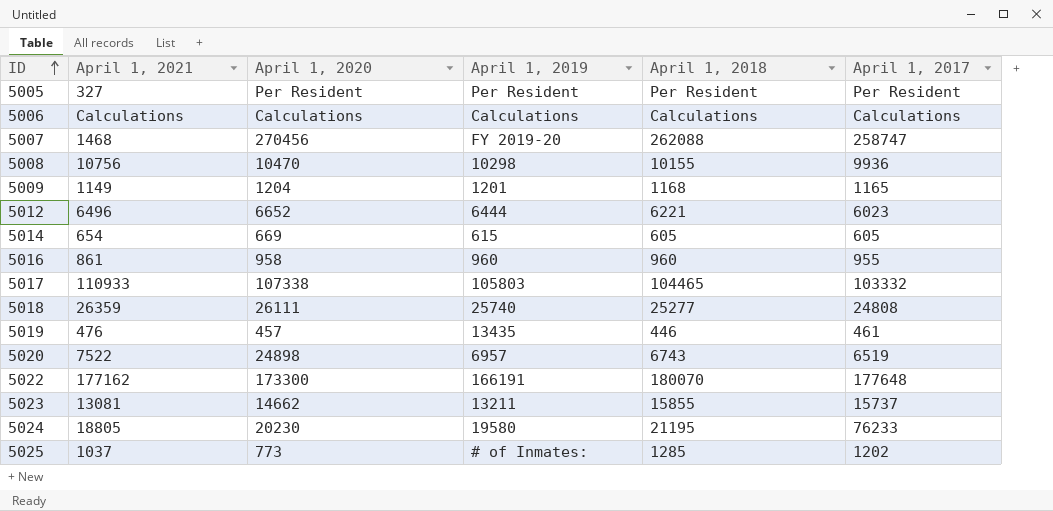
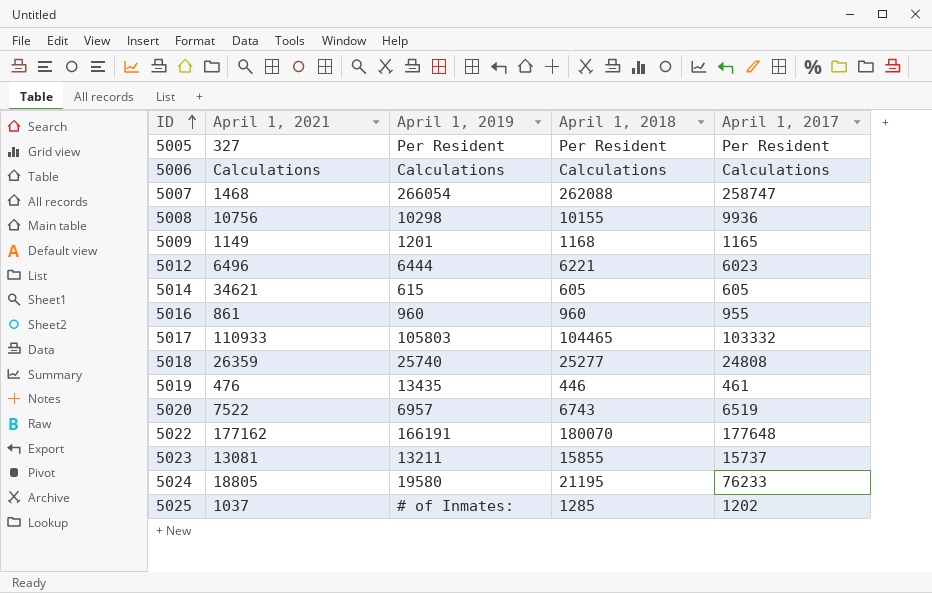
column April 1, 2020 | position: 3 -> none
5007 | April 1, 2019: FY 2019-20 -> 266054
5014 | April 1, 2021: 654 -> 34621

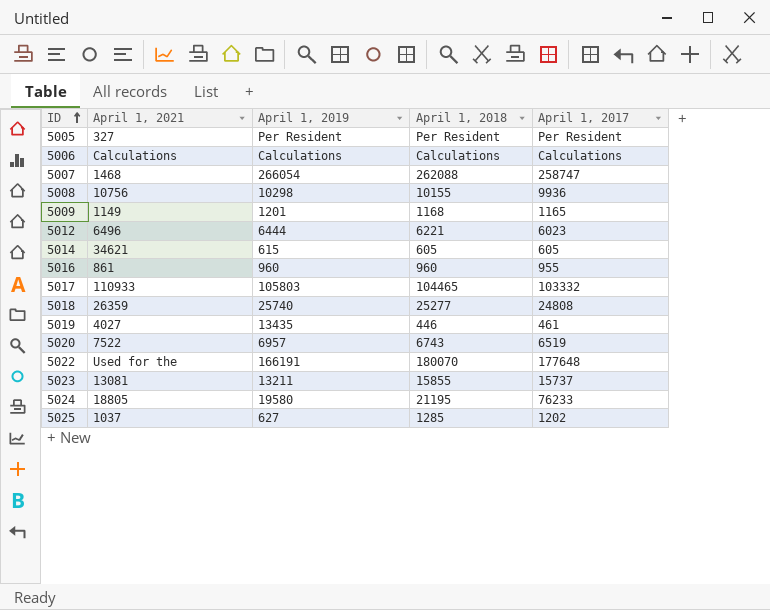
5019 | April 1, 2021: 476 -> 4027
5022 | April 1, 2021: 177162 -> Used for the
5025 | April 1, 2019: # of Inmates: -> 627

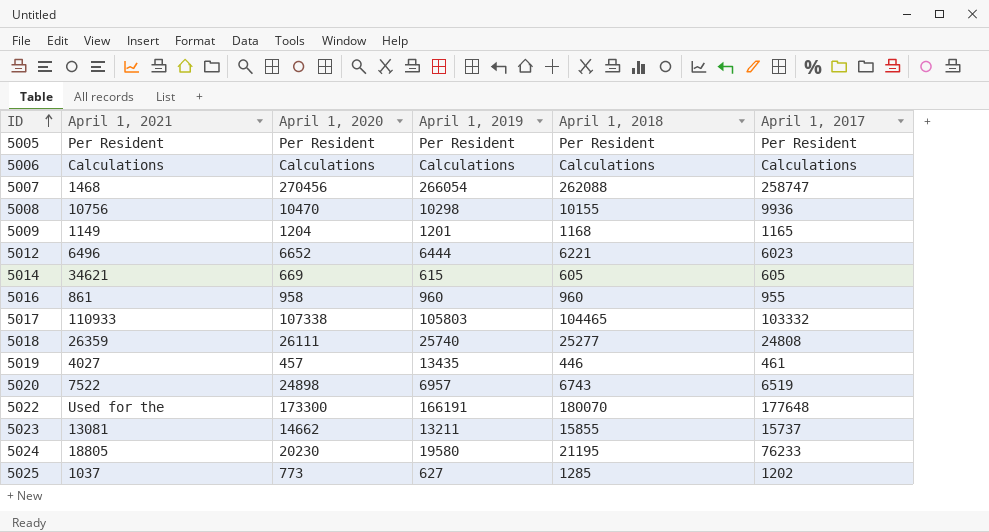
column April 1, 2020 | position: none -> 3
5005 | April 1, 2021: 327 -> Per Resident

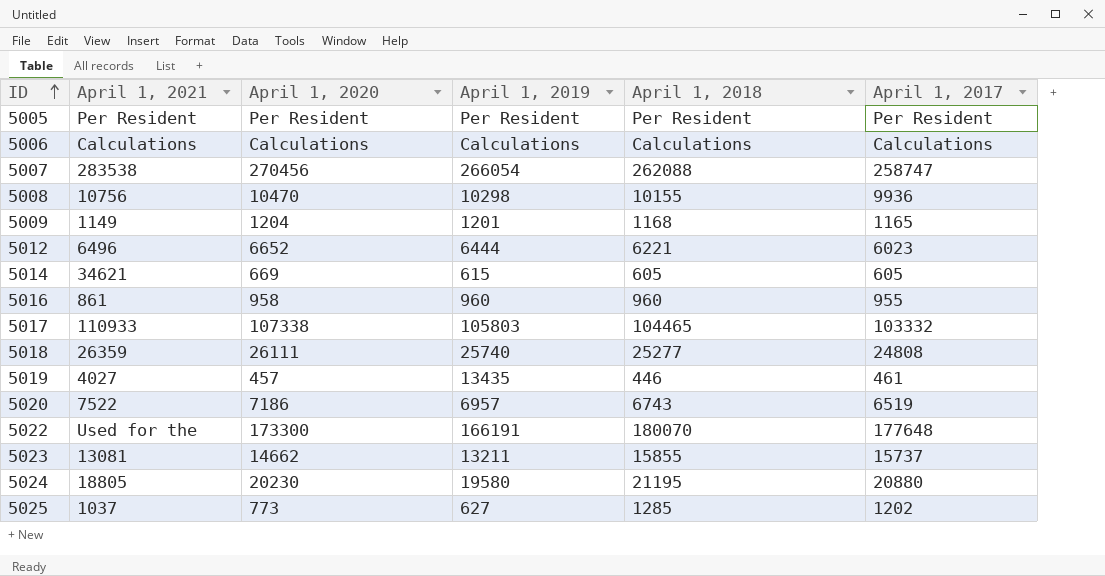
5007 | April 1, 2021: 1468 -> 283538
5020 | April 1, 2020: 24898 -> 7186
5024 | April 1, 2017: 76233 -> 20880

